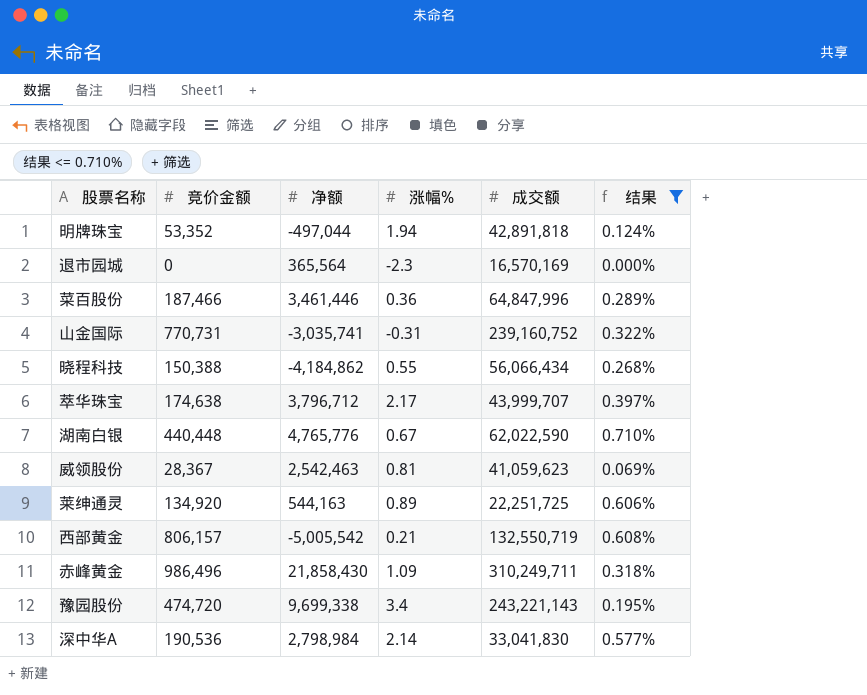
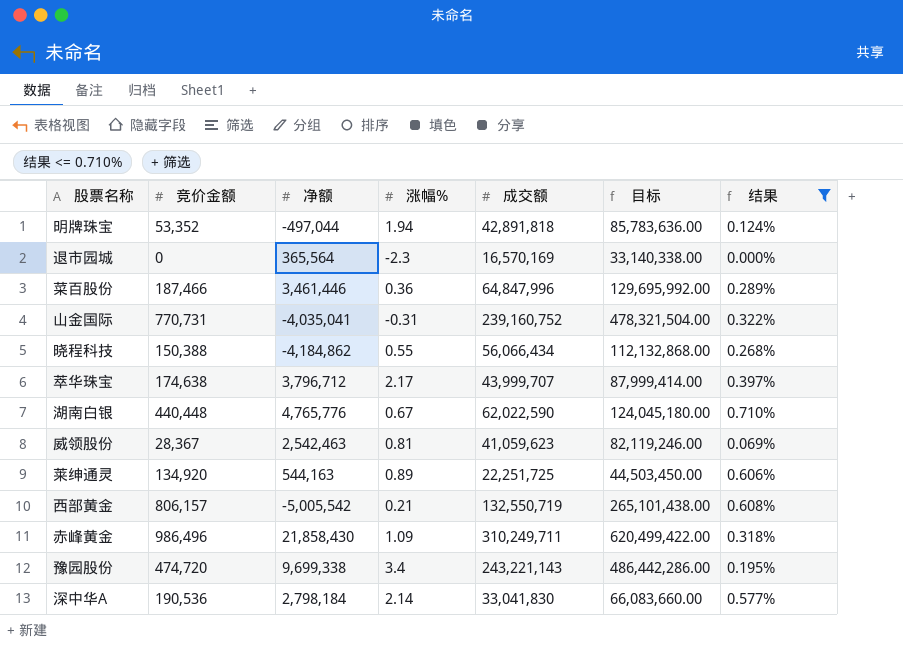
column 目标 | formula: none -> [成交额] * 2
山金国际 | 净额: -3,035,741 -> -4,035,041
深中华A | 净额: 2,798,984 -> 2,798,184

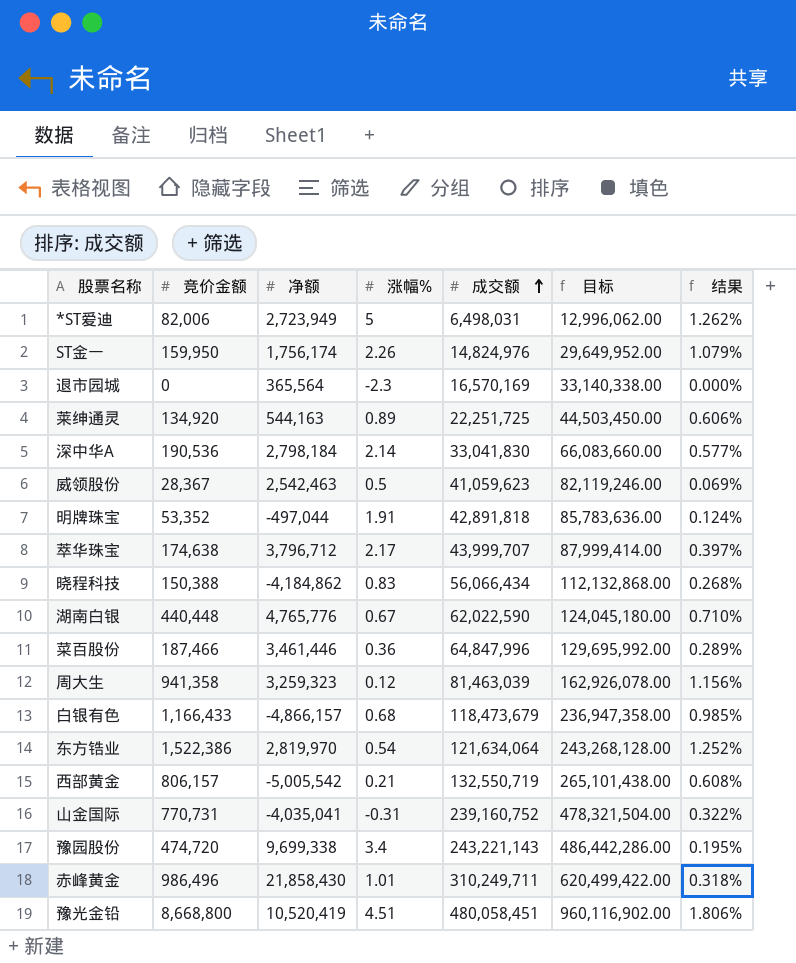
filter: 结果 <= 0.710% -> none
row order: none -> 成交额 ascending
威领股份 | 涨幅%: 0.81 -> 0.5
明牌珠宝 | 涨幅%: 1.94 -> 1.91
晓程科技 | 涨幅%: 0.55 -> 0.83
赤峰黄金 | 涨幅%: 1.09 -> 1.01

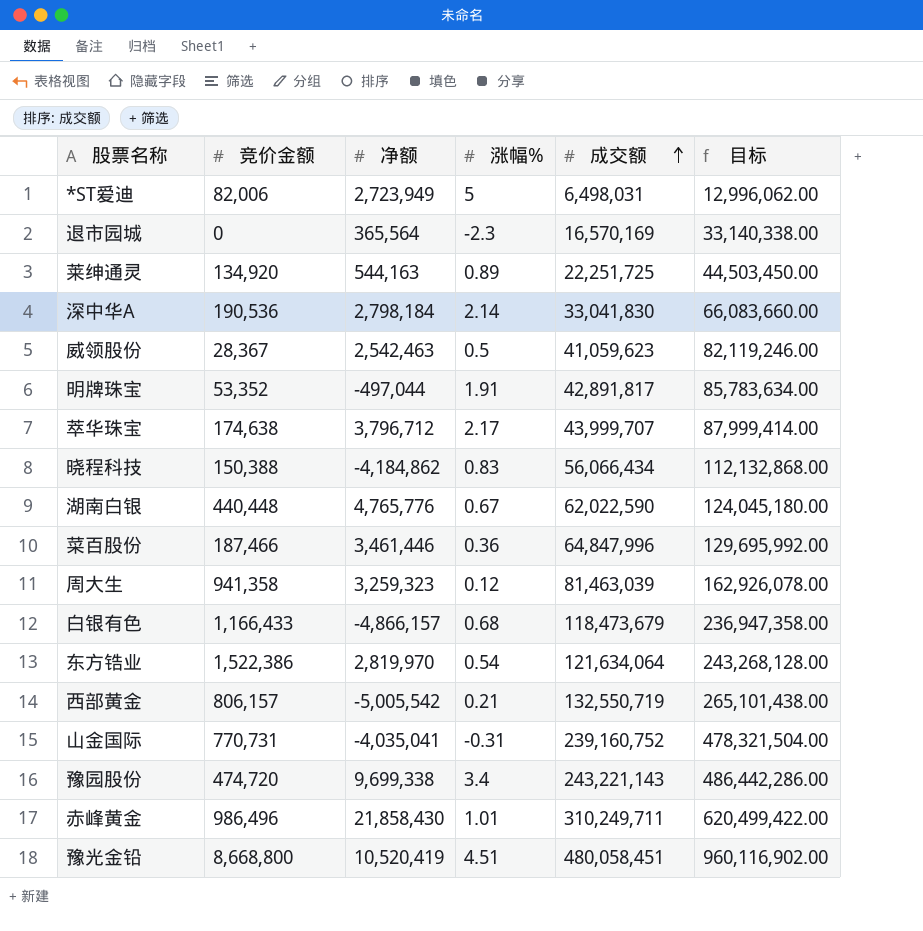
column 结果 | formula: [竞价金额] / [成交额] -> none
row ST金一: 159,950 | 1,756,174 | 2.26 | 14,824,976 | 29,649,952.00 | 1.079% -> none
明牌珠宝 | 成交额: 42,891,818 -> 42,891,817
明牌珠宝 | 目标: 85,783,636.00 -> 85,783,634.00

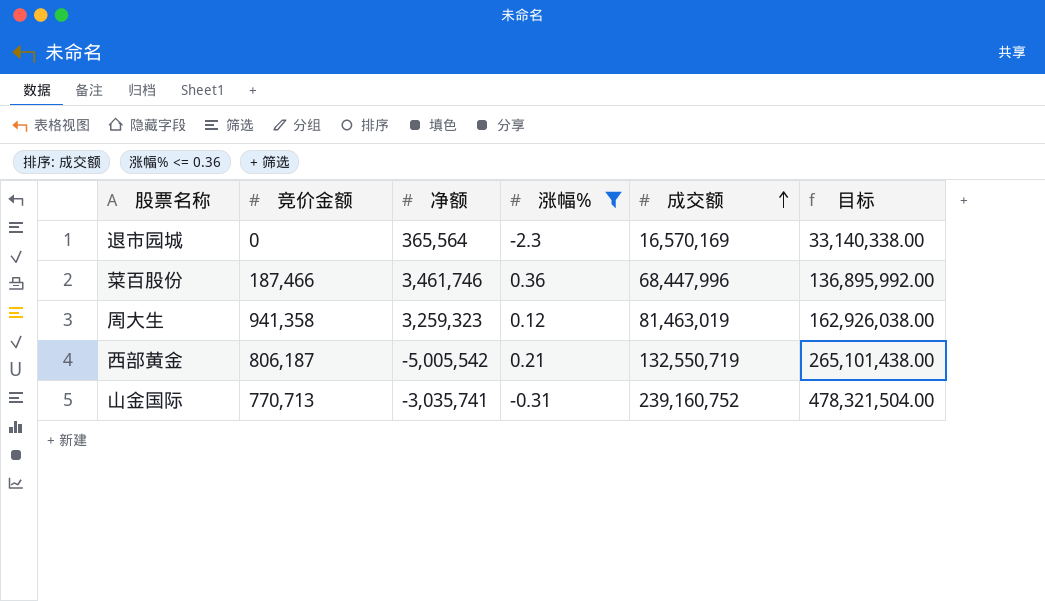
filter: none -> 涨幅% <= 0.36
菜百股份 | 净额: 3,461,446 -> 3,461,746
菜百股份 | 成交额: 64,847,996 -> 68,447,996
菜百股份 | 目标: 129,695,992.00 -> 136,895,992.00
周大生 | 成交额: 81,463,039 -> 81,463,019
周大生 | 目标: 162,926,078.00 -> 162,926,038.00
西部黄金 | 竞价金额: 806,157 -> 806,187
山金国际 | 竞价金额: 770,731 -> 770,713
山金国际 | 净额: -4,035,041 -> -3,035,741

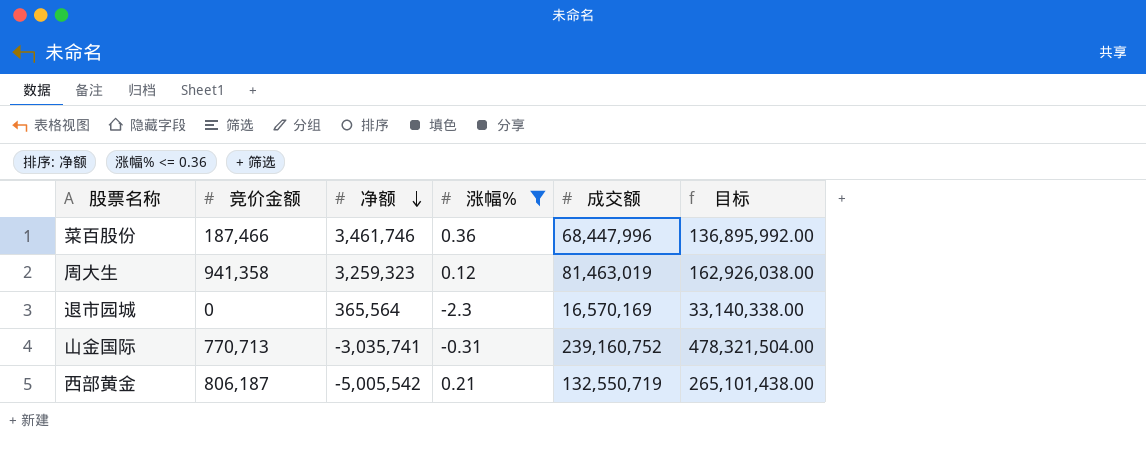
row order: 成交额 ascending -> 净额 descending

